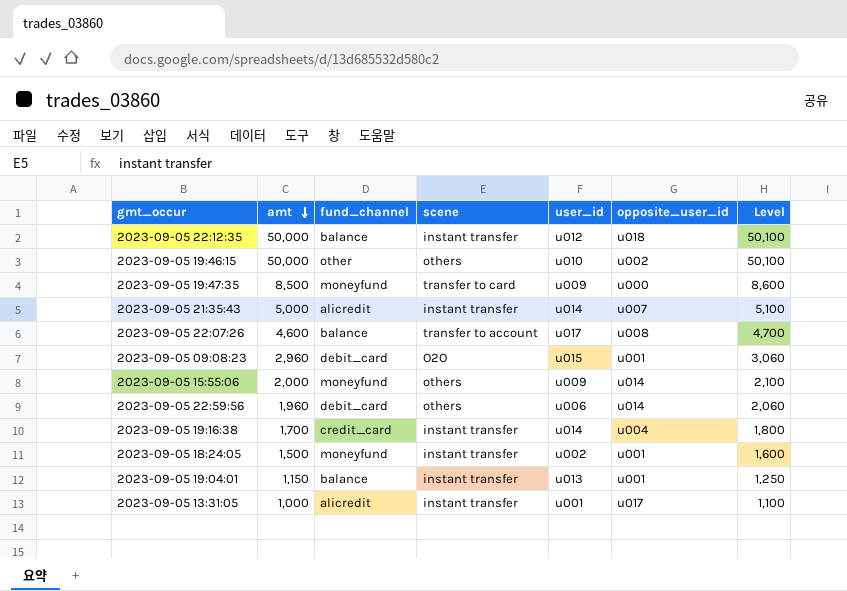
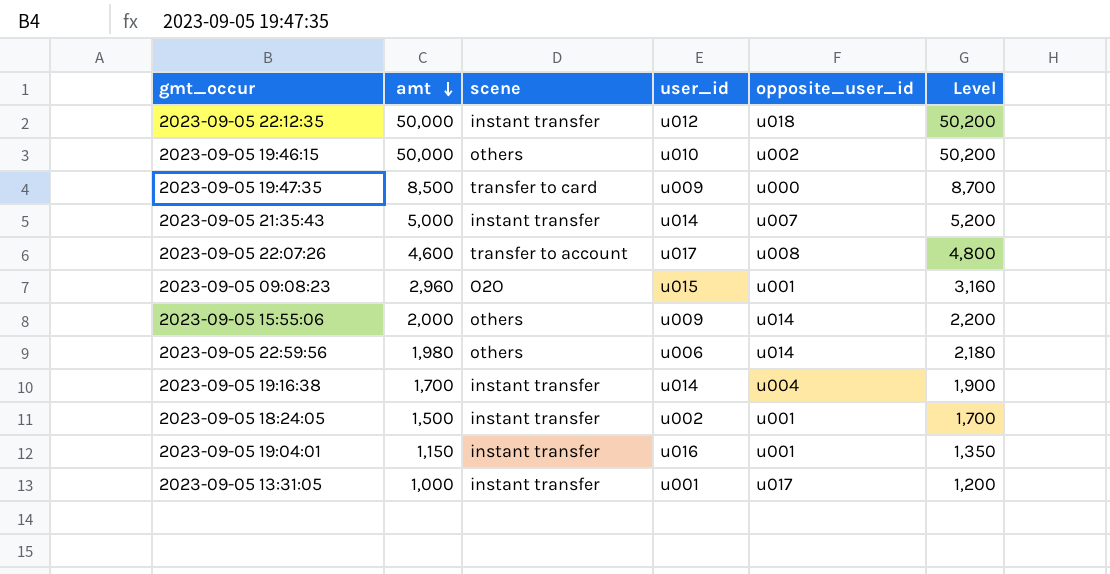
column fund_channel | position: 3 -> none
column Level | formula: [amt] + 100 -> [amt] + 200
2023-09-05 22:59:56 | amt: 1,960 -> 1,980
2023-09-05 19:04:01 | user_id: u013 -> u016

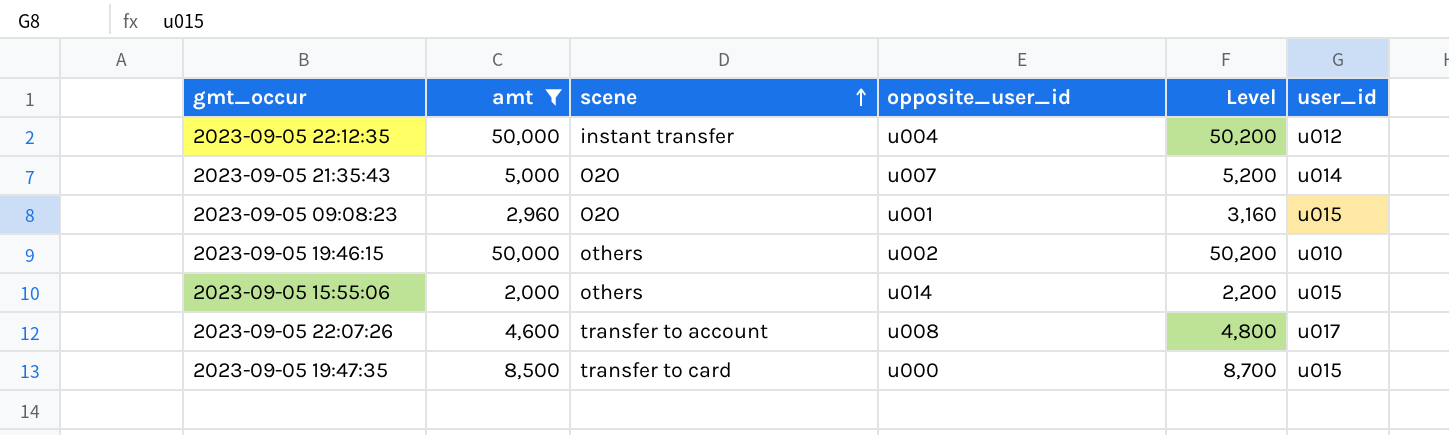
filter: none -> amt >= 2,000
row order: amt descending -> scene ascending
column user_id | position: 4 -> 6
2023-09-05 22:12:35 | opposite_user_id: u018 -> u004
2023-09-05 21:35:43 | scene: instant transfer -> O2O
2023-09-05 15:55:06 | user_id: u009 -> u015
2023-09-05 19:47:35 | user_id: u009 -> u015

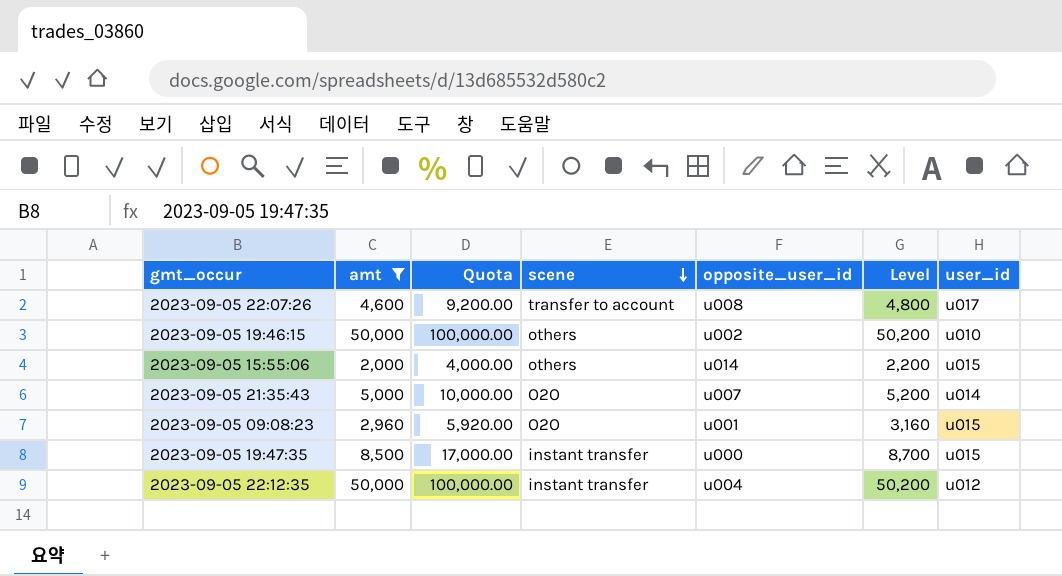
row order: scene ascending -> scene descending
column Quota | formula: none -> [amt] * 2
2023-09-05 19:47:35 | scene: transfer to card -> instant transfer

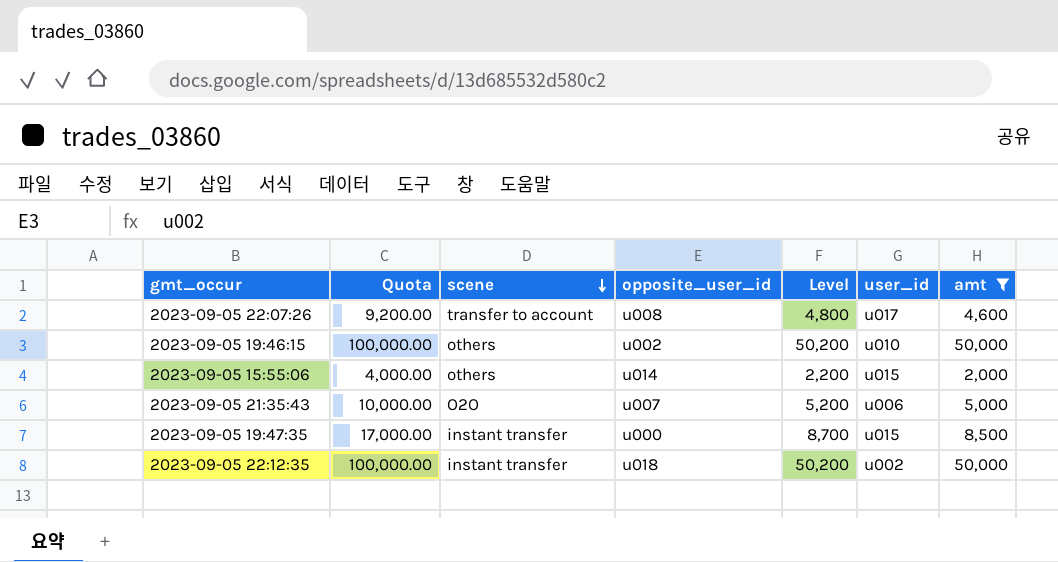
column amt | position: 2 -> 7
row 2023-09-05 09:08:23: 2,960 | 5,920.00 | O2O | u001 | 3,160 | u015 -> none
2023-09-05 21:35:43 | user_id: u014 -> u006
2023-09-05 22:12:35 | opposite_user_id: u004 -> u018
2023-09-05 22:12:35 | user_id: u012 -> u002

